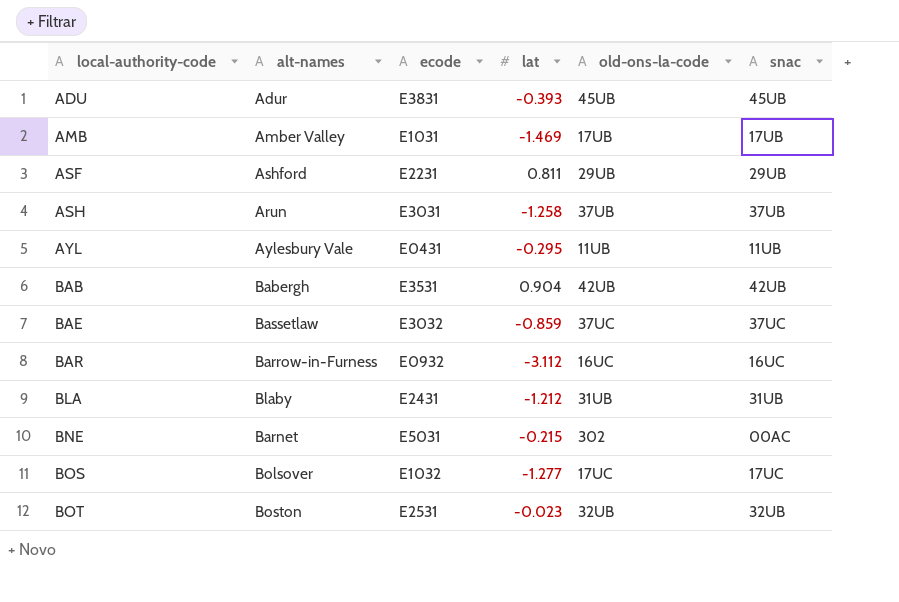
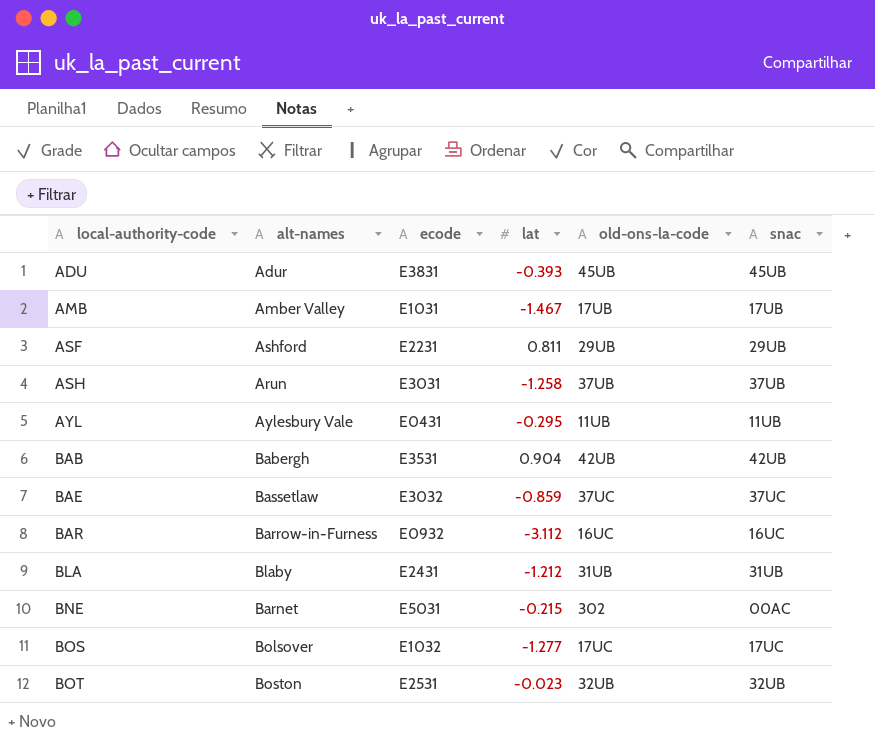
AMB | lat: -1.469 -> -1.467

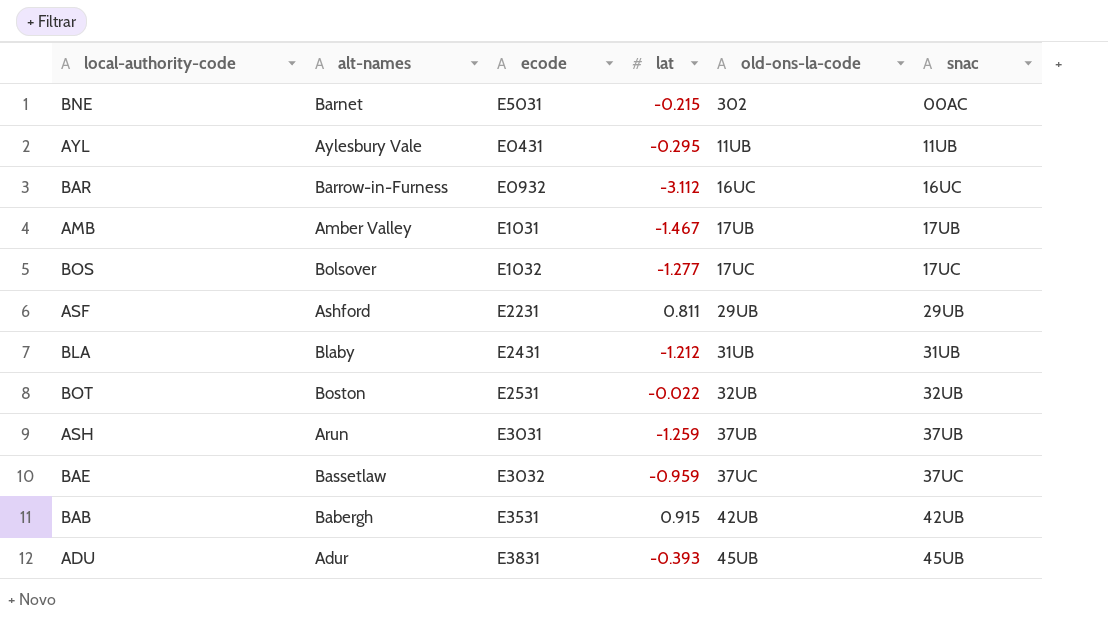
row order: local-authority-code ascending -> snac ascending
BOT | lat: -0.023 -> -0.022
ASH | lat: -1.258 -> -1.259
BAE | lat: -0.859 -> -0.959
BAB | lat: 0.904 -> 0.915

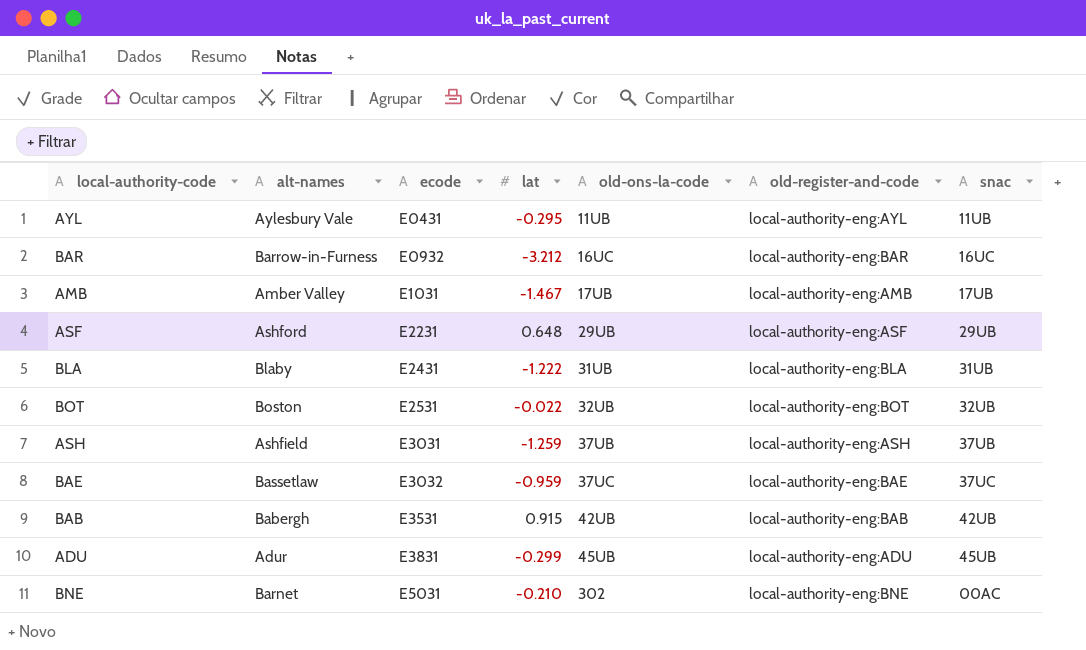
row order: snac ascending -> ecode ascending
column old-register-and-code | position: none -> 6
row BOS: Bolsover | E1032 | -1.277 | 17UC | 17UC -> none
BAR | lat: -3.112 -> -3.212
ASF | lat: 0.811 -> 0.648
BLA | lat: -1.212 -> -1.222
ASH | alt-names: Arun -> Ashfield
ADU | lat: -0.393 -> -0.299
BNE | lat: -0.215 -> -0.210

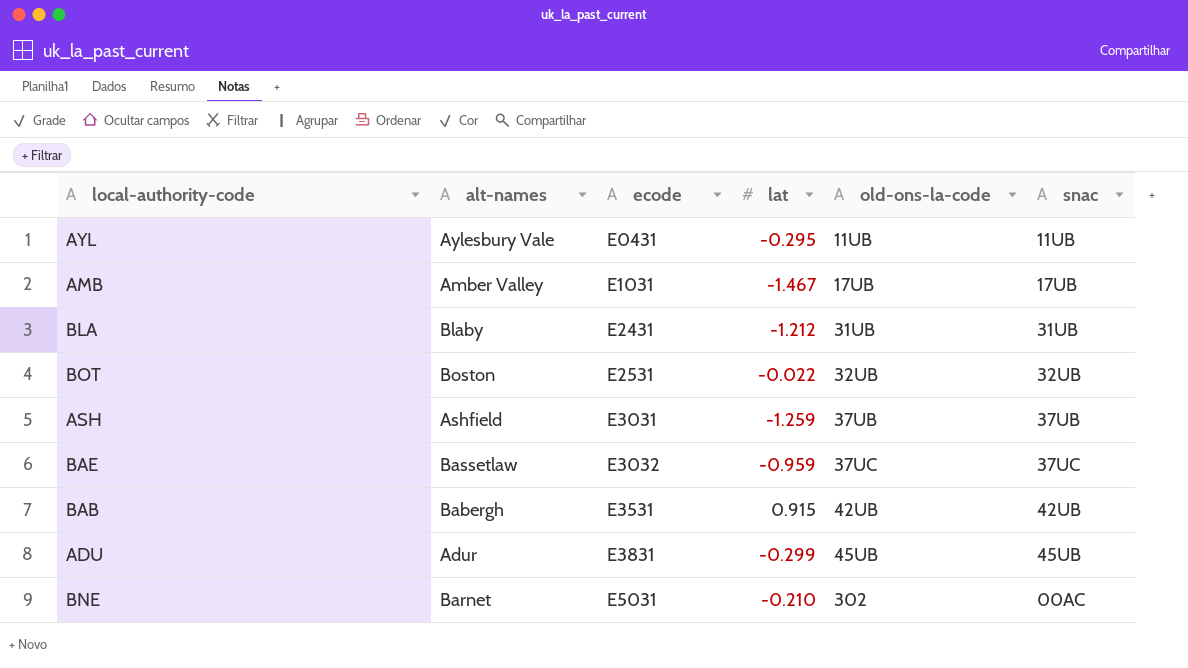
column old-register-and-code | position: 6 -> none
row BAR: Barrow-in-Furness | E0932 | -3.212 | 16UC | local-authority-eng:BAR | 16UC -> none
row ASF: Ashford | E2231 | 0.648 | 29UB | local-authority-eng:ASF | 29UB -> none
BLA | lat: -1.222 -> -1.212

